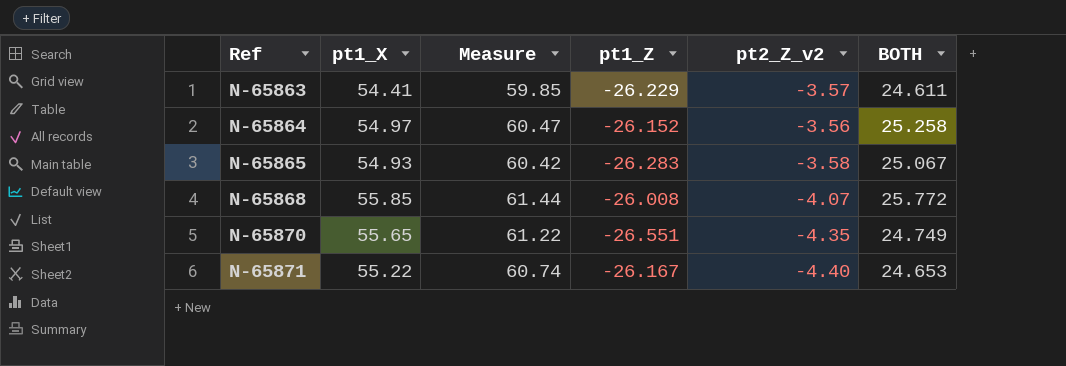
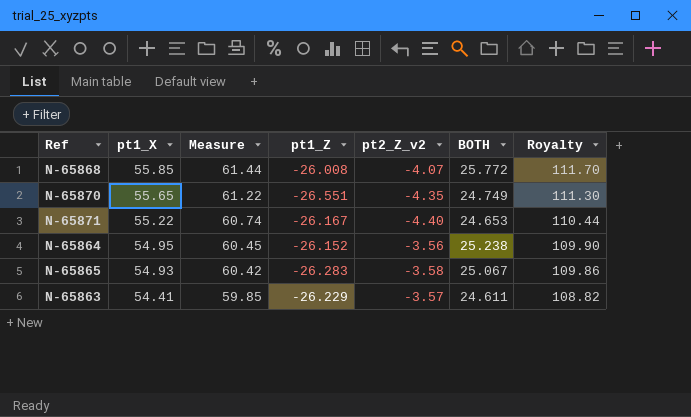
row order: Ref ascending -> pt1_X descending
column Royalty | formula: none -> [pt1_X] * 2
N-65864 | pt1_X: 54.97 -> 54.95
N-65864 | Measure: 60.47 -> 60.45
N-65864 | BOTH: 25.258 -> 25.238

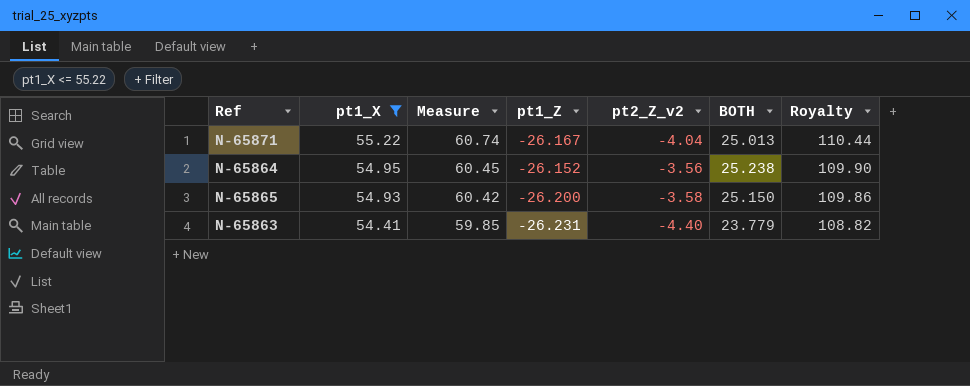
filter: none -> pt1_X <= 55.22
N-65871 | pt2_Z_v2: -4.40 -> -4.04
N-65871 | BOTH: 24.653 -> 25.013
N-65865 | pt1_Z: -26.283 -> -26.200
N-65865 | BOTH: 25.067 -> 25.150
N-65863 | pt1_Z: -26.229 -> -26.231
N-65863 | pt2_Z_v2: -3.57 -> -4.40
N-65863 | BOTH: 24.611 -> 23.779

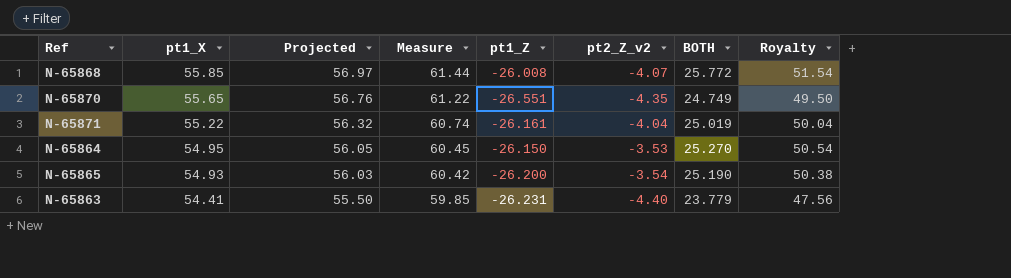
filter: pt1_X <= 55.22 -> none
column Projected | formula: none -> [pt1_X] * 1.02
column Royalty | formula: [pt1_X] * 2 -> [BOTH] * 2
N-65871 | pt1_Z: -26.167 -> -26.161
N-65871 | BOTH: 25.013 -> 25.019
N-65864 | pt1_Z: -26.152 -> -26.150
N-65864 | pt2_Z_v2: -3.56 -> -3.53
N-65864 | BOTH: 25.238 -> 25.270
N-65865 | pt2_Z_v2: -3.58 -> -3.54
N-65865 | BOTH: 25.150 -> 25.190

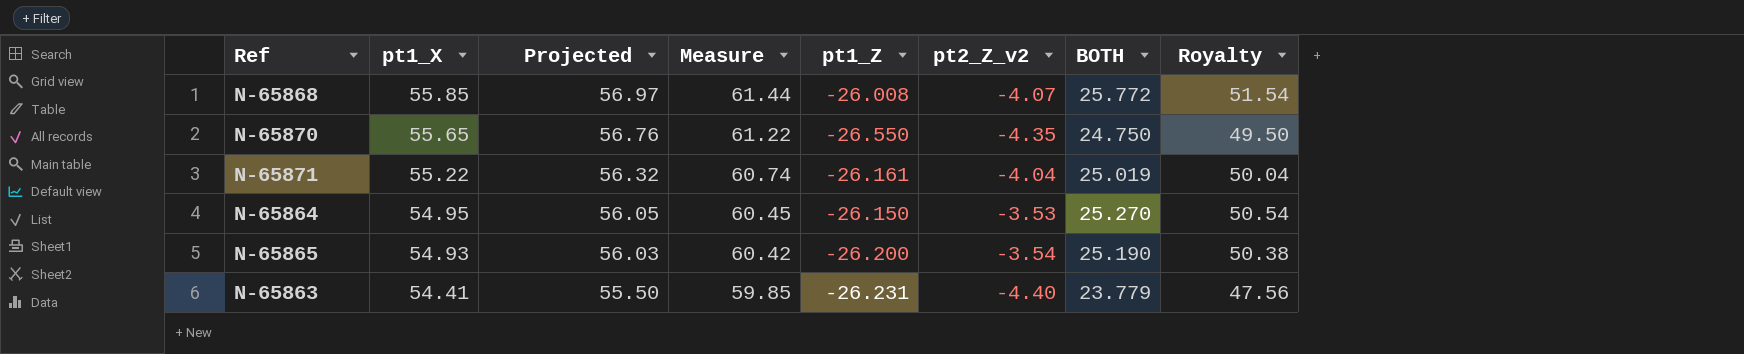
N-65870 | pt1_Z: -26.551 -> -26.550
N-65870 | BOTH: 24.749 -> 24.750

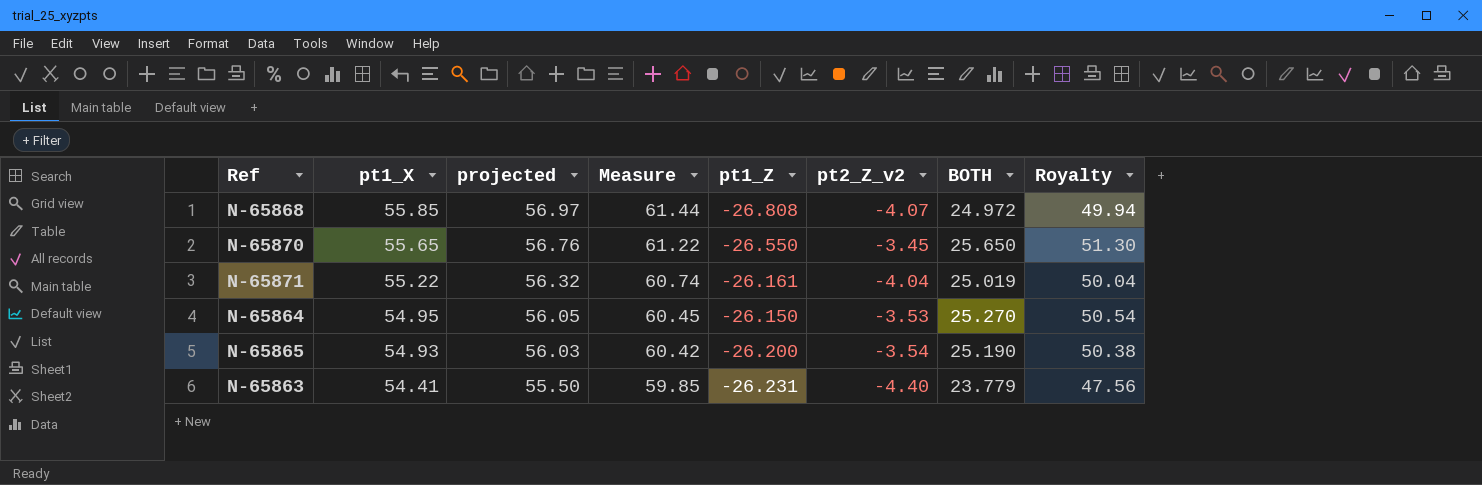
column name: Projected -> projected
N-65868 | pt1_Z: -26.008 -> -26.808
N-65868 | BOTH: 25.772 -> 24.972
N-65868 | Royalty: 51.54 -> 49.94
N-65870 | pt2_Z_v2: -4.35 -> -3.45
N-65870 | BOTH: 24.750 -> 25.650
N-65870 | Royalty: 49.50 -> 51.30

